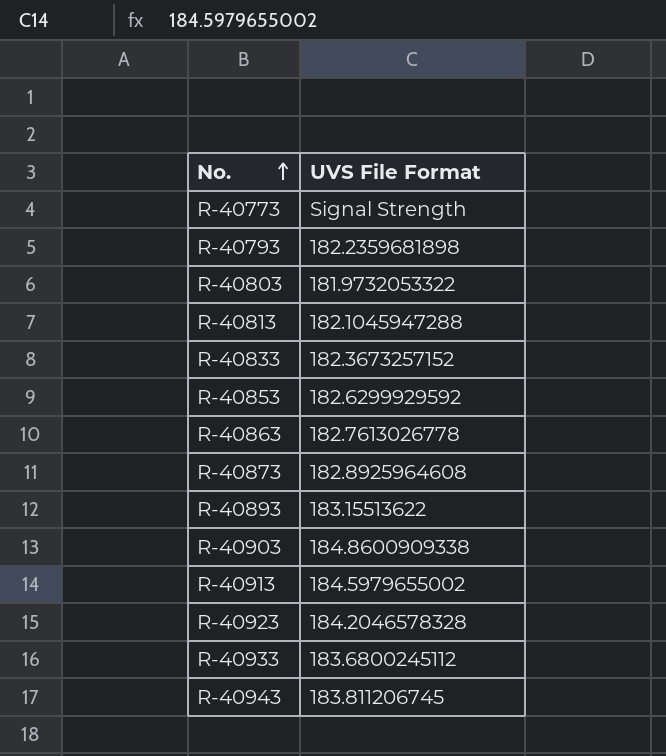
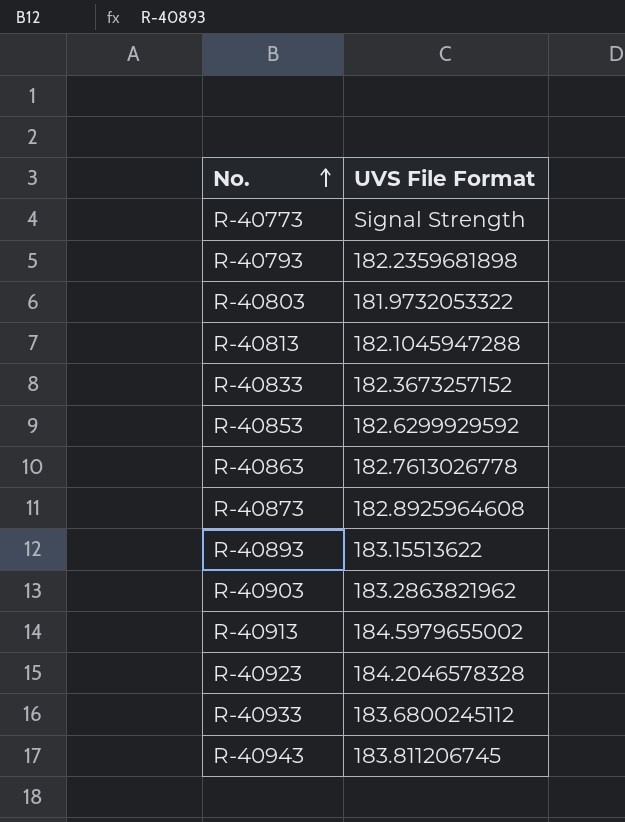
R-40903 | UVS File Format: 184.8600909338 -> 183.2863821962

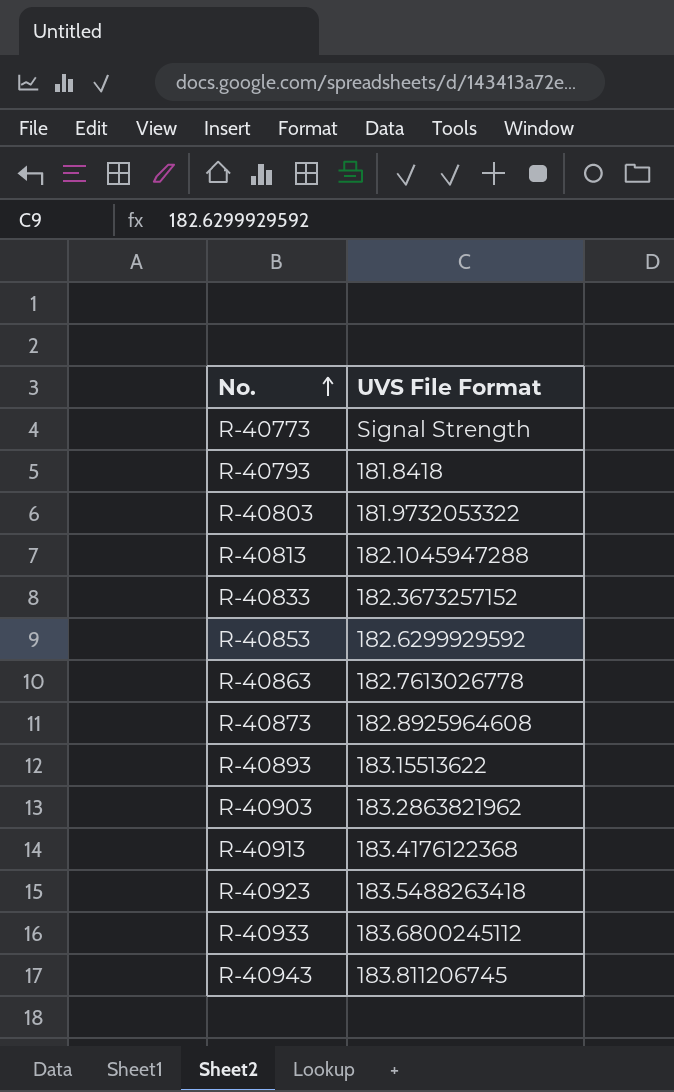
R-40793 | UVS File Format: 182.2359681898 -> 181.8418
R-40913 | UVS File Format: 184.5979655002 -> 183.4176122368
R-40923 | UVS File Format: 184.2046578328 -> 183.5488263418

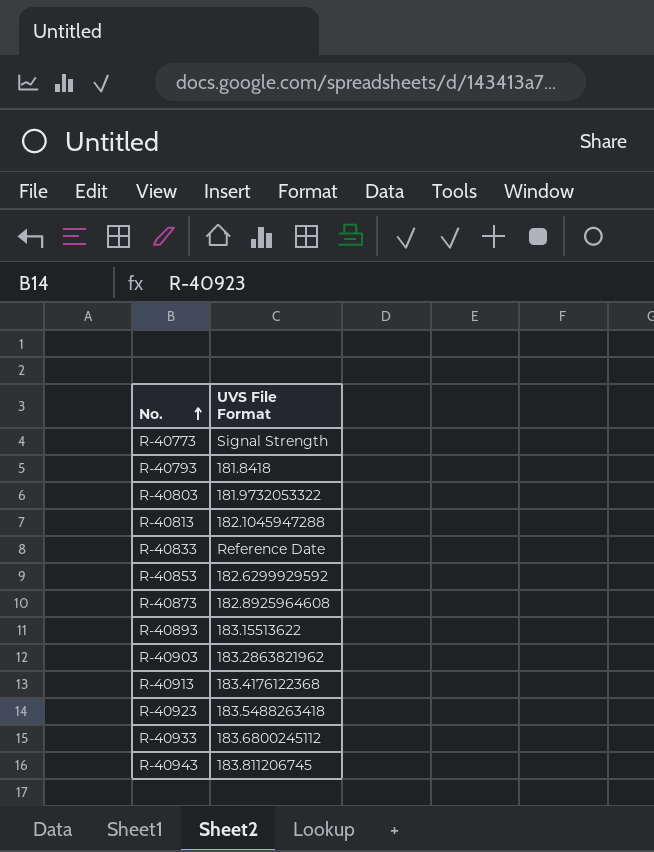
row R-40863: 182.7613026778 -> none
R-40833 | UVS File Format: 182.3673257152 -> Reference Date

